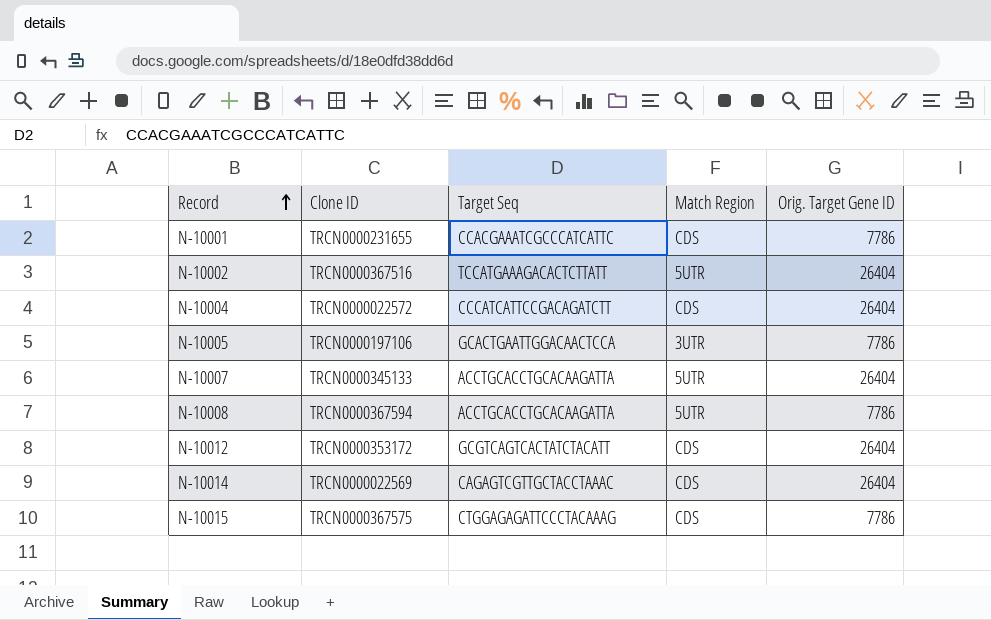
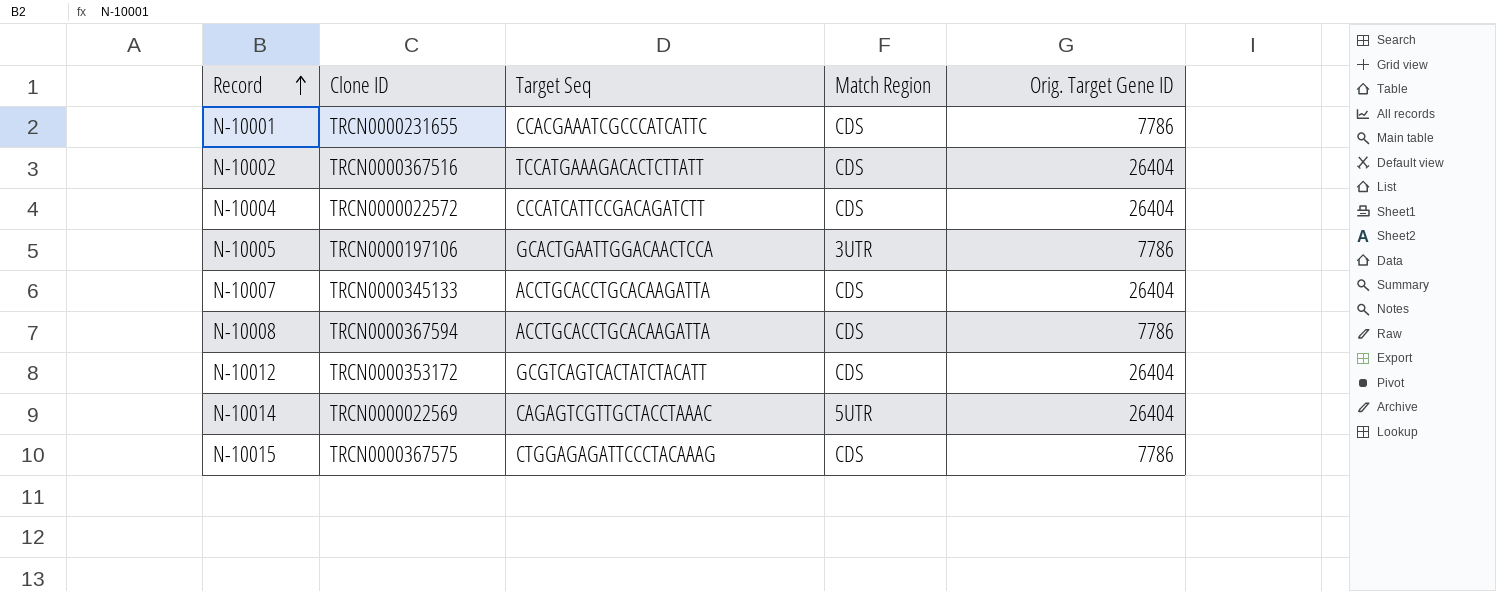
N-10002 | Match Region: 5UTR -> CDS
N-10007 | Match Region: 5UTR -> CDS
N-10008 | Match Region: 5UTR -> CDS
N-10014 | Match Region: CDS -> 5UTR

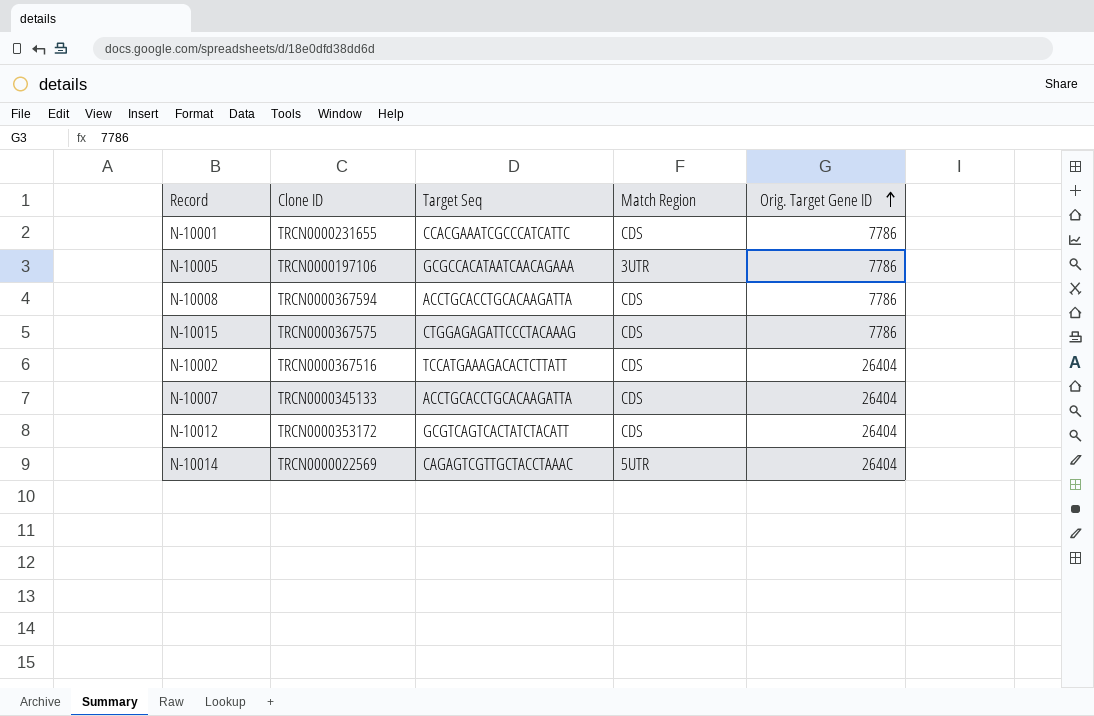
row order: Record ascending -> Orig. Target Gene ID ascending
row N-10004: TRCN0000022572 | CCCATCATTCCGACAGATCTT | CDS | 26404 -> none
N-10005 | Target Seq: GCACTGAATTGGACAACTCCA -> GCGCCACATAATCAACAGAAA

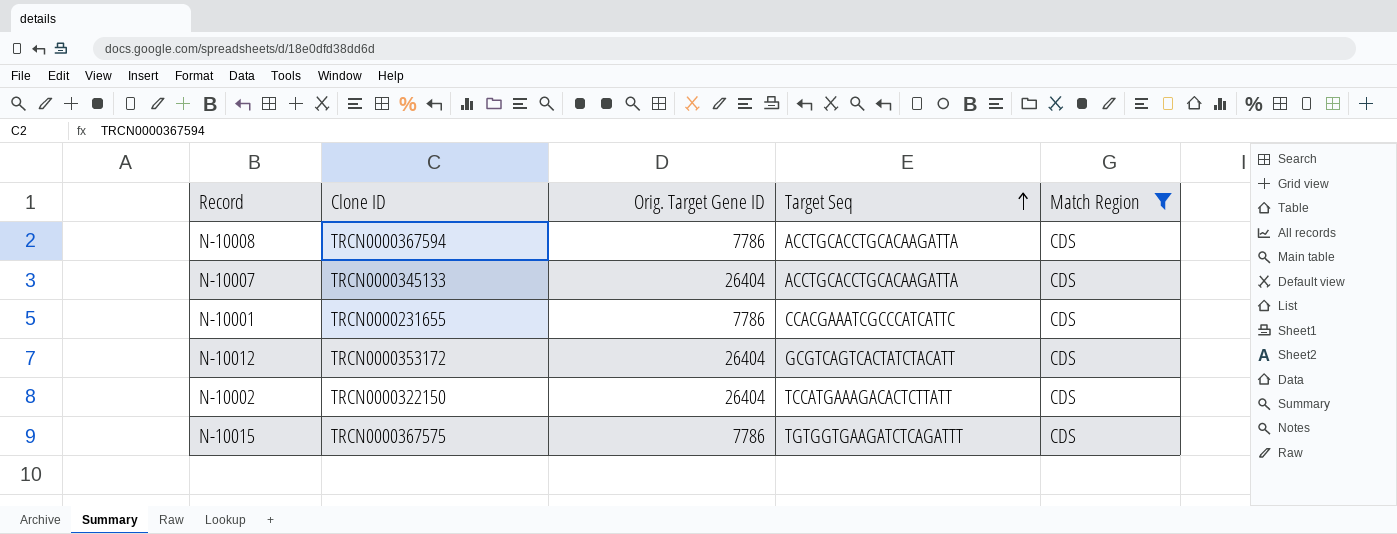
filter: none -> Match Region = CDS
row order: Orig. Target Gene ID ascending -> Target Seq ascending
column Orig. Target Gene ID | position: 5 -> 3
N-10002 | Clone ID: TRCN0000367516 -> TRCN0000322150
N-10015 | Target Seq: CTGGAGAGATTCCCTACAAAG -> TGTGGTGAAGATCTCAGATTT

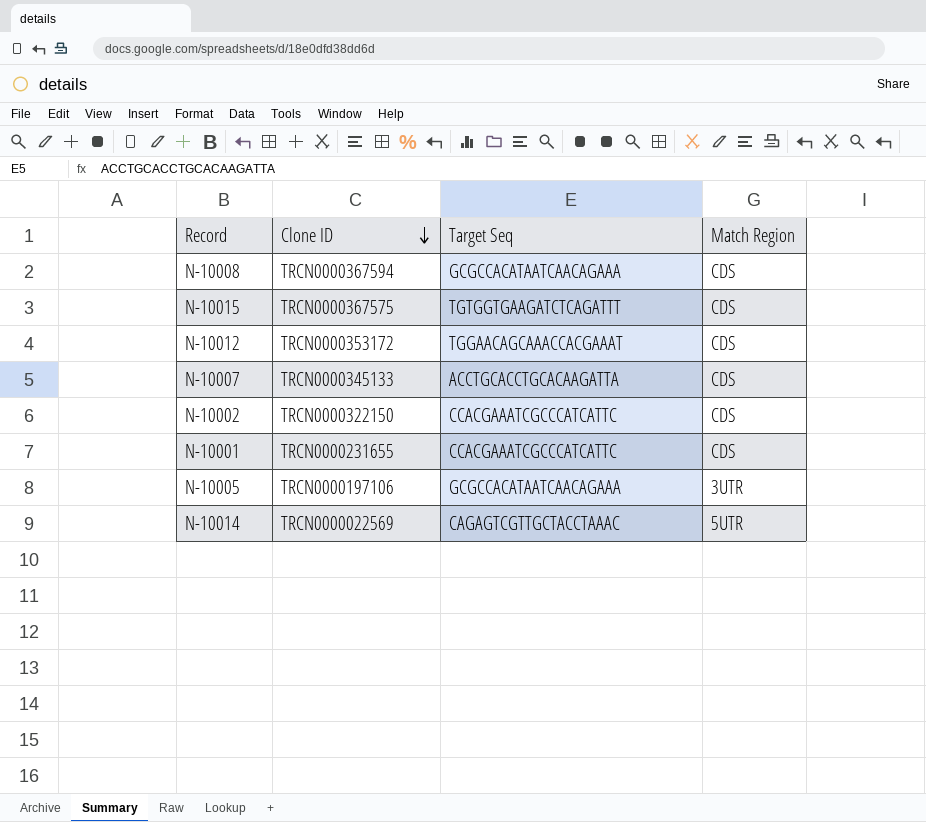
filter: Match Region = CDS -> none
row order: Target Seq ascending -> Clone ID descending
column Orig. Target Gene ID | position: 3 -> none
N-10008 | Target Seq: ACCTGCACCTGCACAAGATTA -> GCGCCACATAATCAACAGAAA
N-10012 | Target Seq: GCGTCAGTCACTATCTACATT -> TGGAACAGCAAACCACGAAAT
N-10002 | Target Seq: TCCATGAAAGACACTCTTATT -> CCACGAAATCGCCCATCATTC

